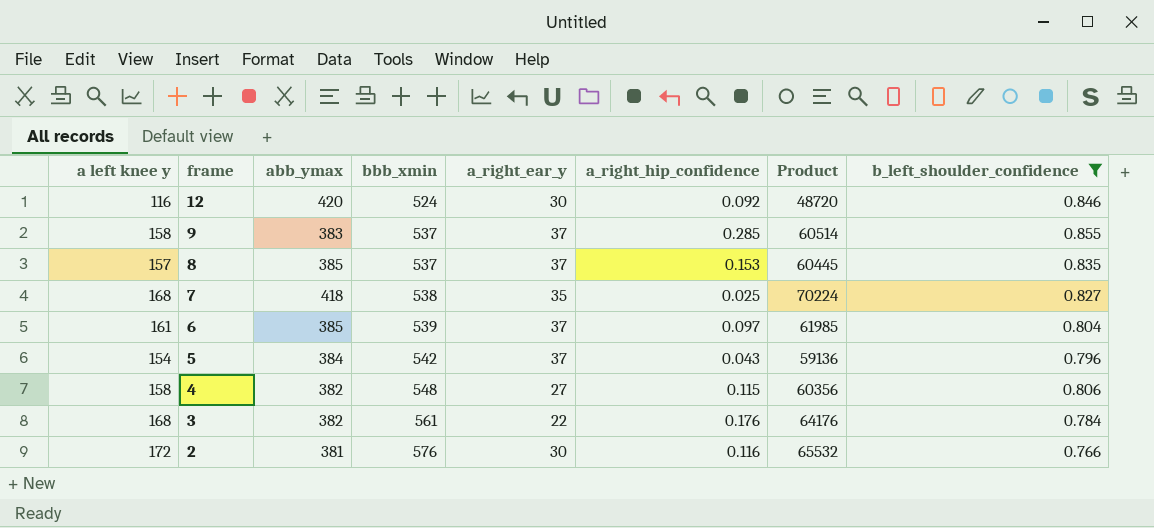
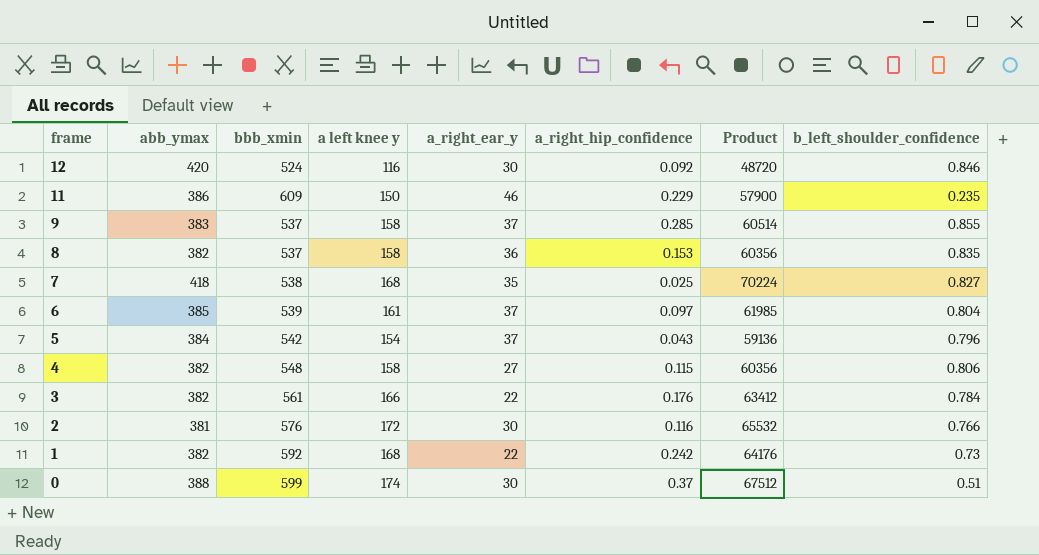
filter: b_left_shoulder_confidence >= 0.766 -> none
column a left knee y | position: 1 -> 4
8 | abb_ymax: 385 -> 382
8 | a left knee y: 157 -> 158
8 | a_right_ear_y: 37 -> 36
8 | Product: 60445 -> 60356
3 | a left knee y: 168 -> 166
3 | Product: 64176 -> 63412

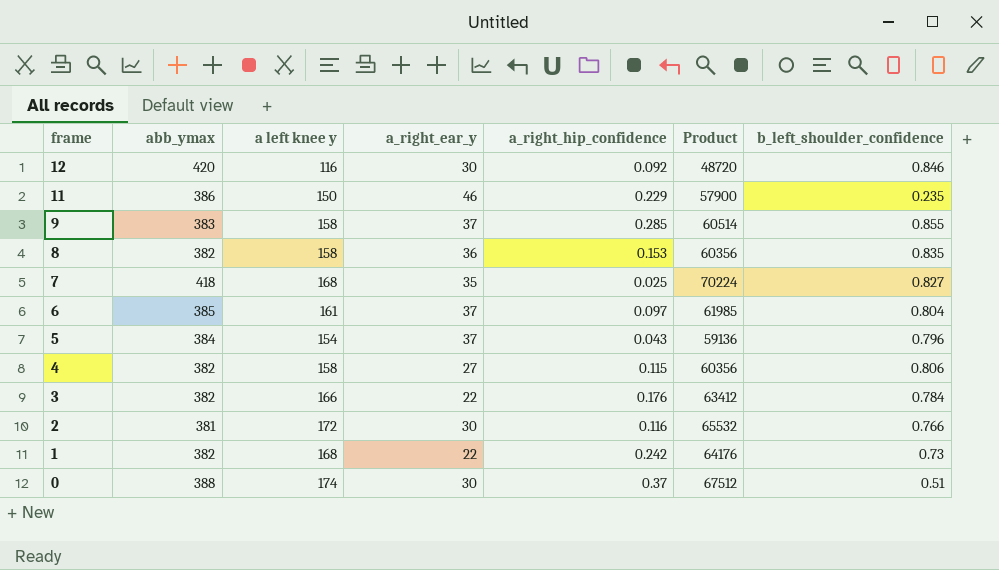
column bbb_xmin | position: 3 -> none

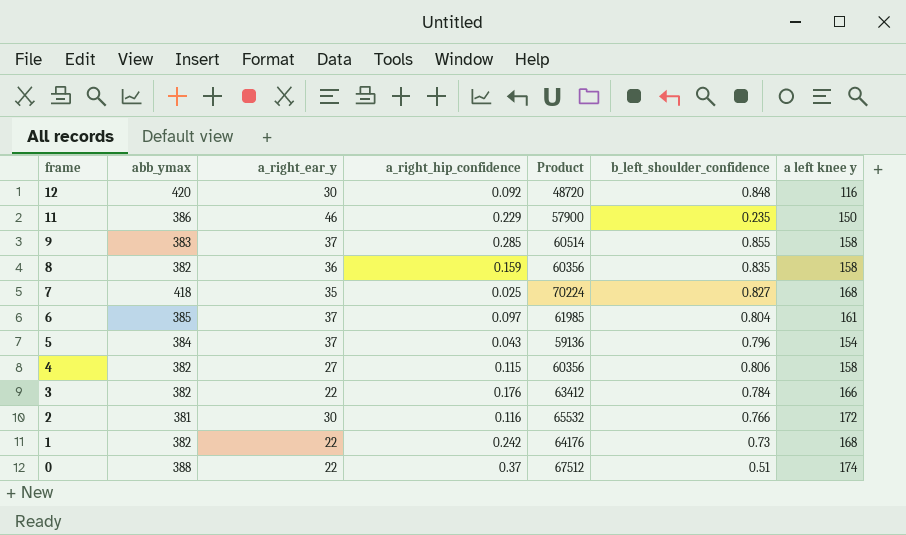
column a left knee y | position: 3 -> 7
12 | b_left_shoulder_confidence: 0.846 -> 0.848
8 | a_right_hip_confidence: 0.153 -> 0.159
0 | a_right_ear_y: 30 -> 22

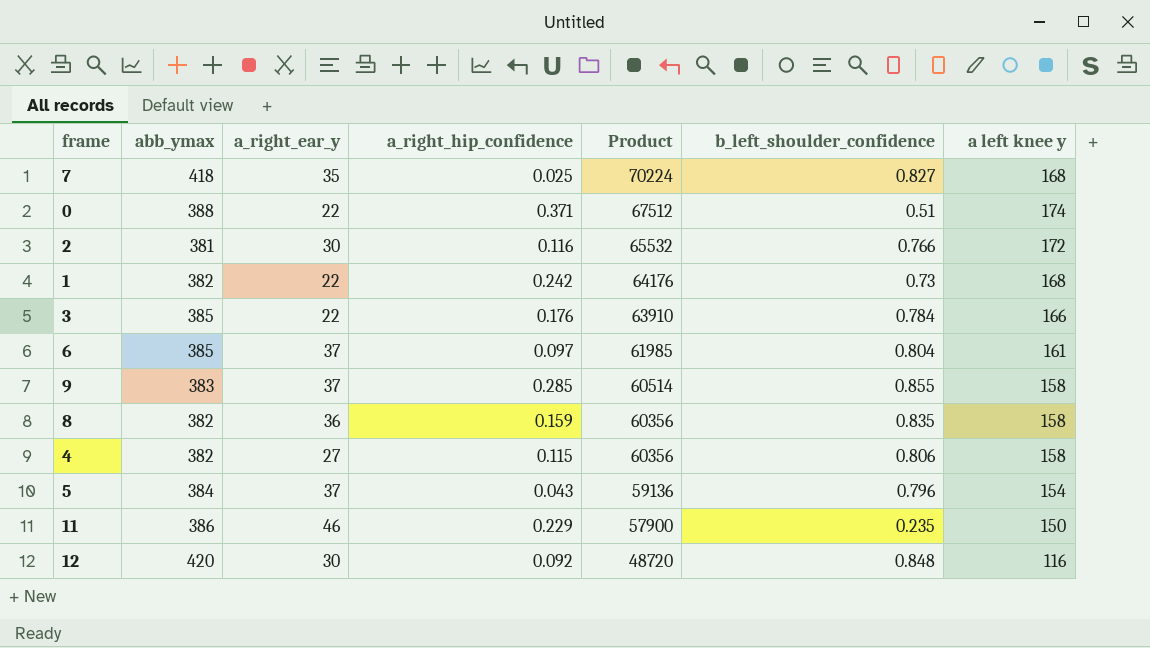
row order: frame descending -> Product descending
0 | a_right_hip_confidence: 0.37 -> 0.371
3 | abb_ymax: 382 -> 385
3 | Product: 63412 -> 63910

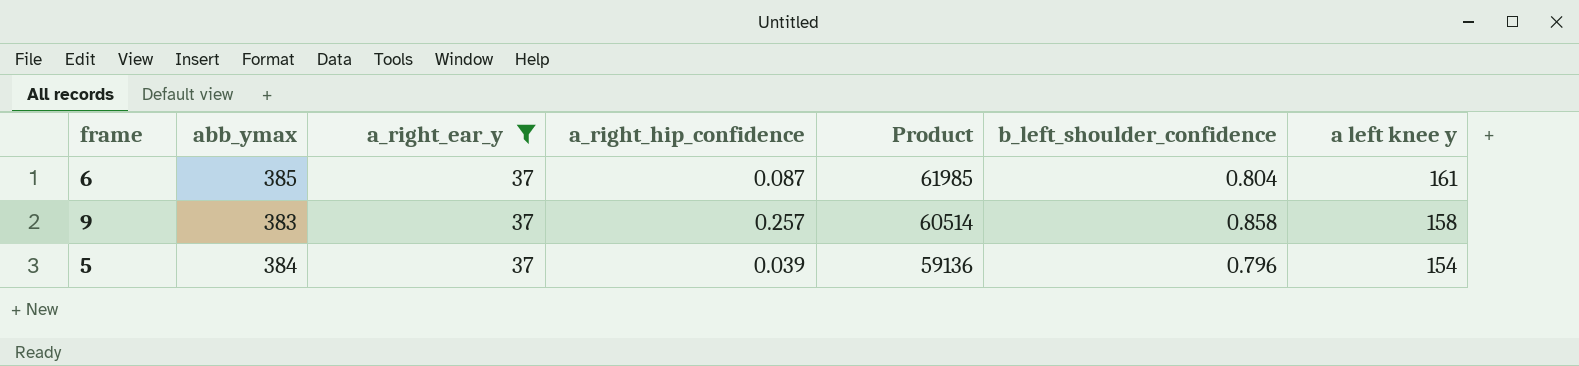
filter: none -> a_right_ear_y = 37
6 | a_right_hip_confidence: 0.097 -> 0.087
9 | a_right_hip_confidence: 0.285 -> 0.257
9 | b_left_shoulder_confidence: 0.855 -> 0.858
5 | a_right_hip_confidence: 0.043 -> 0.039

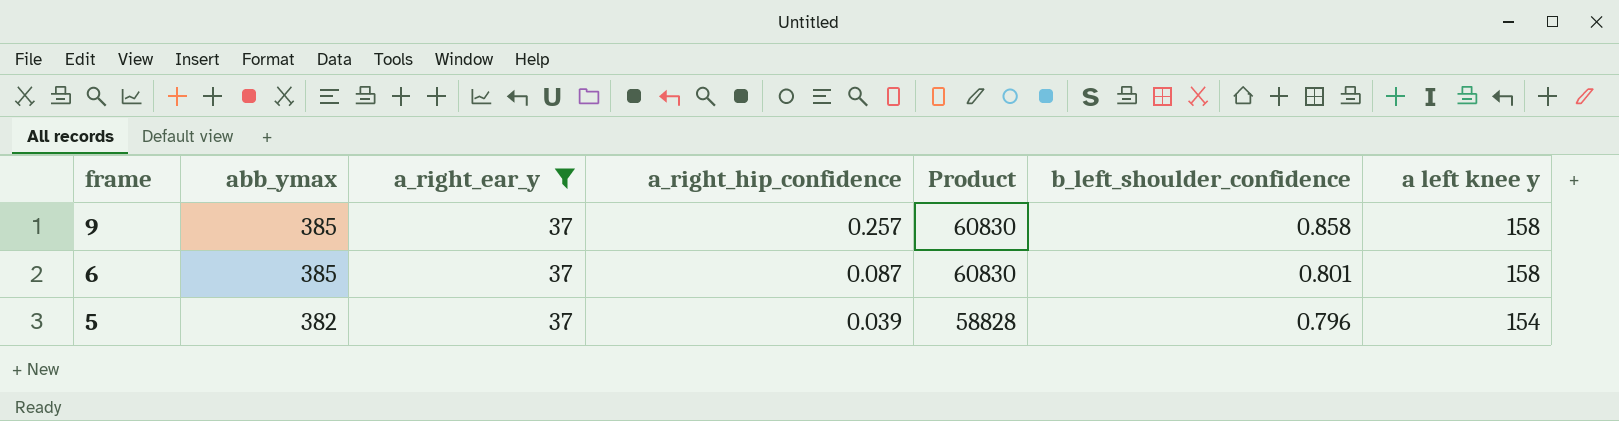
row order: Product descending -> frame descending
9 | abb_ymax: 383 -> 385
9 | Product: 60514 -> 60830
6 | Product: 61985 -> 60830
6 | b_left_shoulder_confidence: 0.804 -> 0.801
6 | a left knee y: 161 -> 158
5 | abb_ymax: 384 -> 382
5 | Product: 59136 -> 58828

